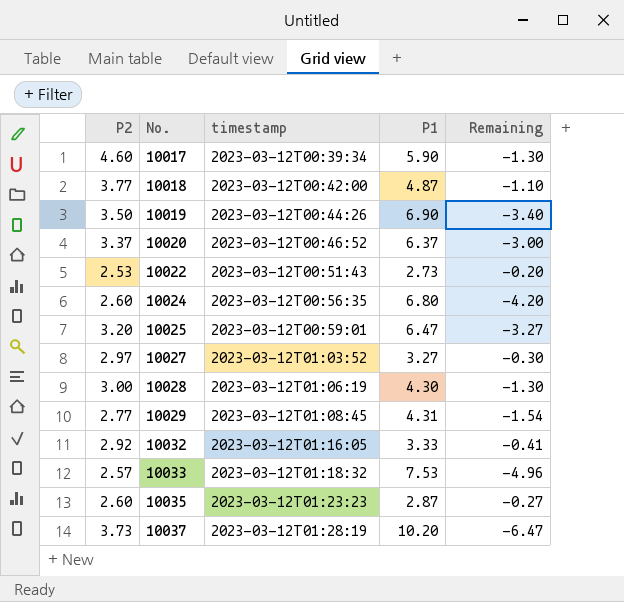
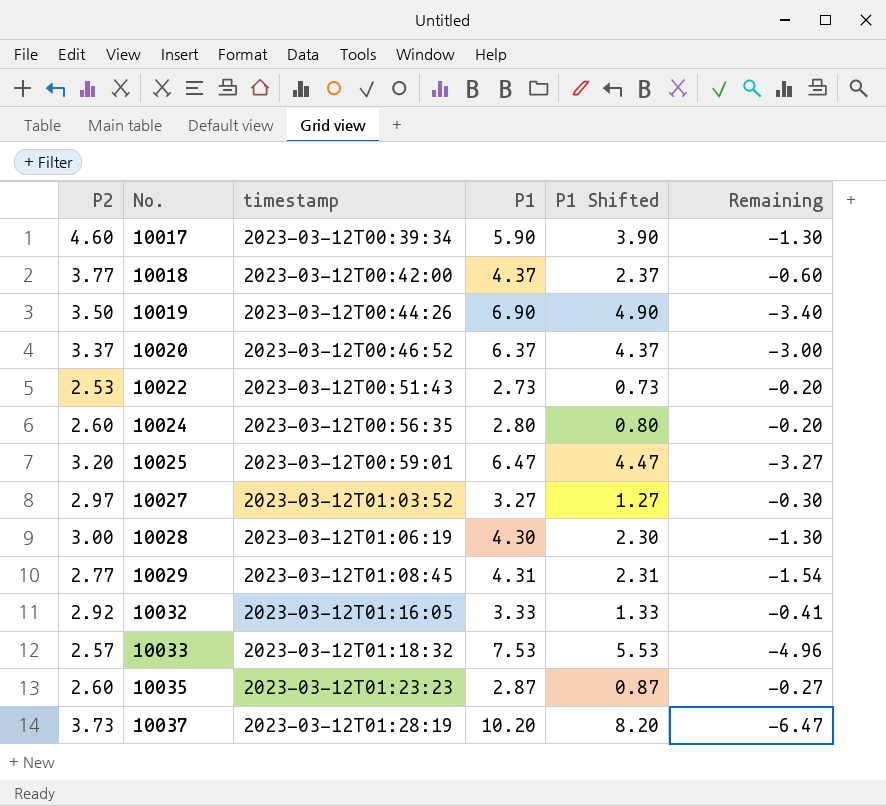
column P1 Shifted | formula: none -> [P1] - 2
10018 | P1: 4.87 -> 4.37
10018 | Remaining: -1.10 -> -0.60
10024 | P1: 6.80 -> 2.80
10024 | Remaining: -4.20 -> -0.20

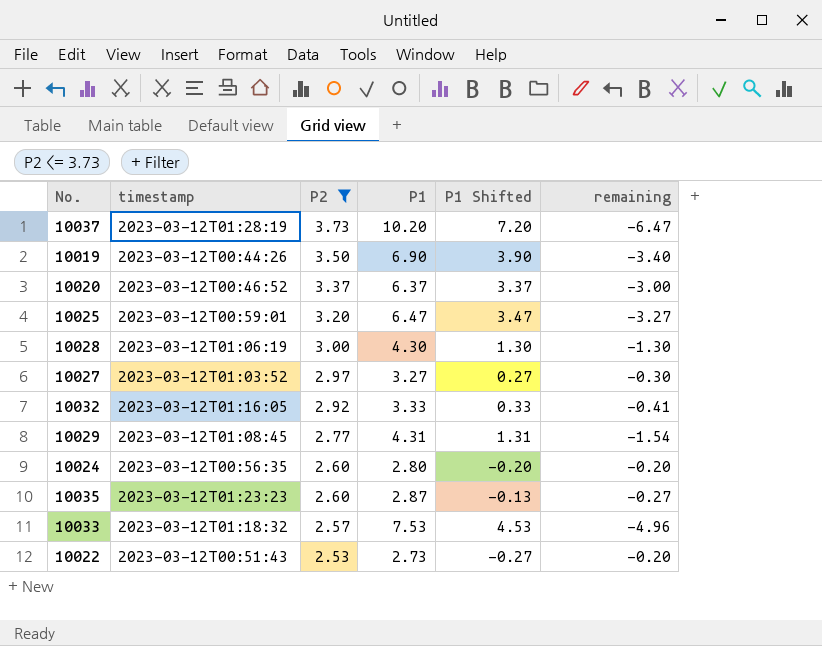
filter: none -> P2 <= 3.73
row order: No. ascending -> P2 descending
column P2 | position: 1 -> 3
column P1 Shifted | formula: [P1] - 2 -> [P1] - 3
column name: Remaining -> remaining

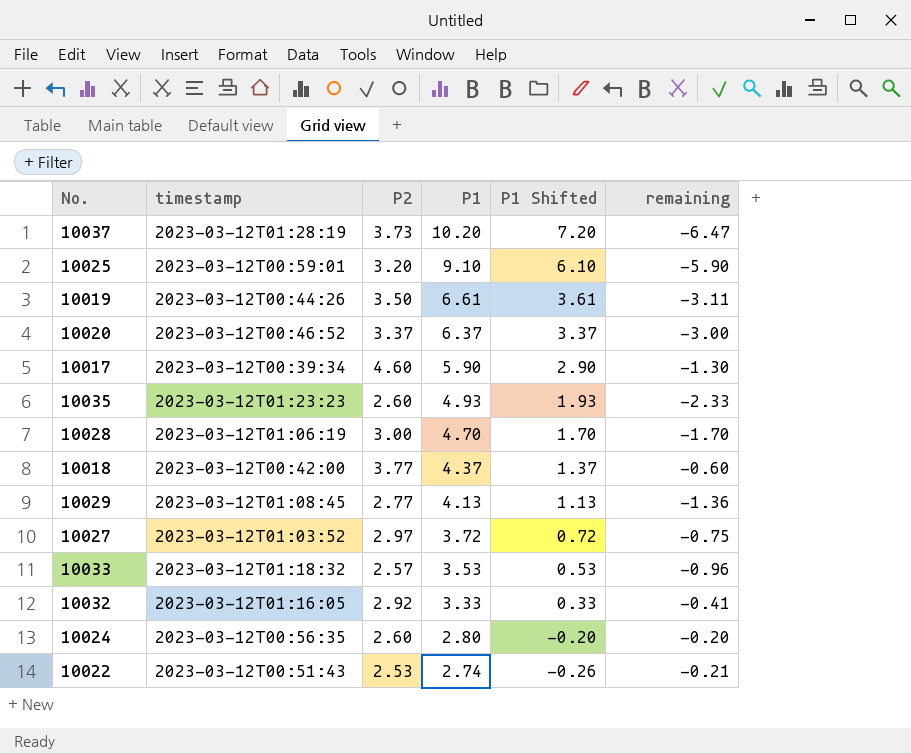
filter: P2 <= 3.73 -> none
row order: P2 descending -> P1 descending
10025 | P1: 6.47 -> 9.10
10025 | P1 Shifted: 3.47 -> 6.10
10025 | remaining: -3.27 -> -5.90
10019 | P1: 6.90 -> 6.61
10019 | P1 Shifted: 3.90 -> 3.61
10019 | remaining: -3.40 -> -3.11
10035 | P1: 2.87 -> 4.93
10035 | P1 Shifted: -0.13 -> 1.93
10035 | remaining: -0.27 -> -2.33
10028 | P1: 4.30 -> 4.70
10028 | P1 Shifted: 1.30 -> 1.70
10028 | remaining: -1.30 -> -1.70
10029 | P1: 4.31 -> 4.13
10029 | P1 Shifted: 1.31 -> 1.13
10029 | remaining: -1.54 -> -1.36
10027 | P1: 3.27 -> 3.72
10027 | P1 Shifted: 0.27 -> 0.72
10027 | remaining: -0.30 -> -0.75
10033 | P1: 7.53 -> 3.53
10033 | P1 Shifted: 4.53 -> 0.53
10033 | remaining: -4.96 -> -0.96
10022 | P1: 2.73 -> 2.74
10022 | P1 Shifted: -0.27 -> -0.26
10022 | remaining: -0.20 -> -0.21

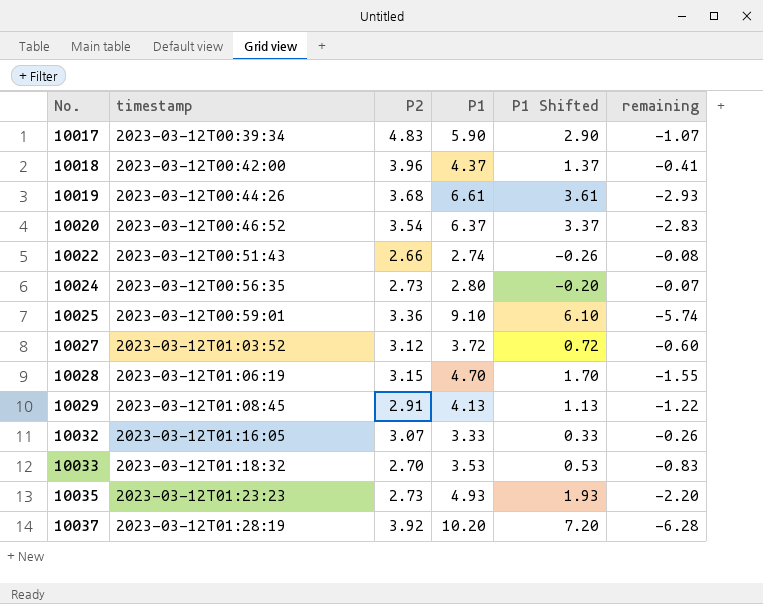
row order: P1 descending -> No. ascending
10017 | P2: 4.60 -> 4.83
10017 | remaining: -1.30 -> -1.07
10018 | P2: 3.77 -> 3.96
10018 | remaining: -0.60 -> -0.41
10019 | P2: 3.50 -> 3.68
10019 | remaining: -3.11 -> -2.93
10020 | P2: 3.37 -> 3.54
10020 | remaining: -3.00 -> -2.83
10022 | P2: 2.53 -> 2.66
10022 | remaining: -0.21 -> -0.08
10024 | P2: 2.60 -> 2.73
10024 | remaining: -0.20 -> -0.07
10025 | P2: 3.20 -> 3.36
10025 | remaining: -5.90 -> -5.74
10027 | P2: 2.97 -> 3.12
10027 | remaining: -0.75 -> -0.60
10028 | P2: 3.00 -> 3.15
10028 | remaining: -1.70 -> -1.55
10029 | P2: 2.77 -> 2.91
10029 | remaining: -1.36 -> -1.22
10032 | P2: 2.92 -> 3.07
10032 | remaining: -0.41 -> -0.26
10033 | P2: 2.57 -> 2.70
10033 | remaining: -0.96 -> -0.83
10035 | P2: 2.60 -> 2.73
10035 | remaining: -2.33 -> -2.20
10037 | P2: 3.73 -> 3.92
10037 | remaining: -6.47 -> -6.28

